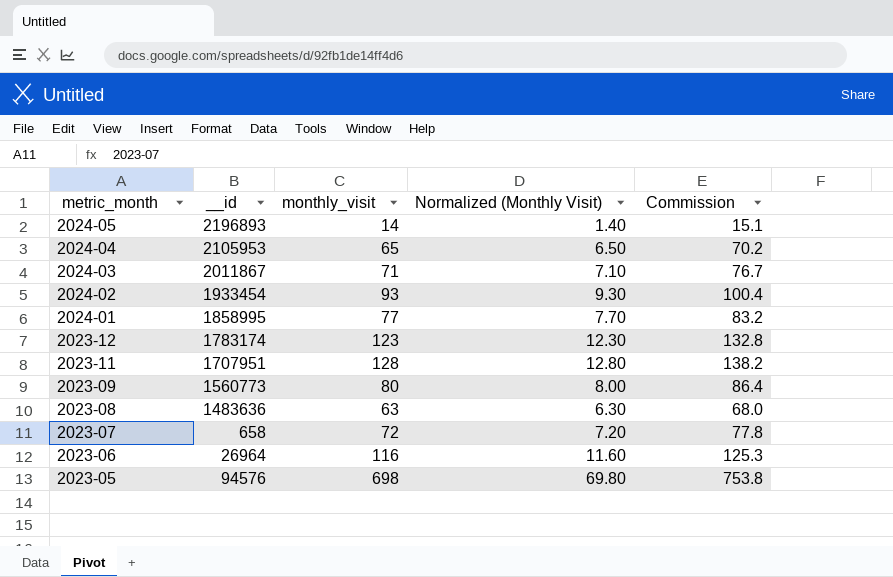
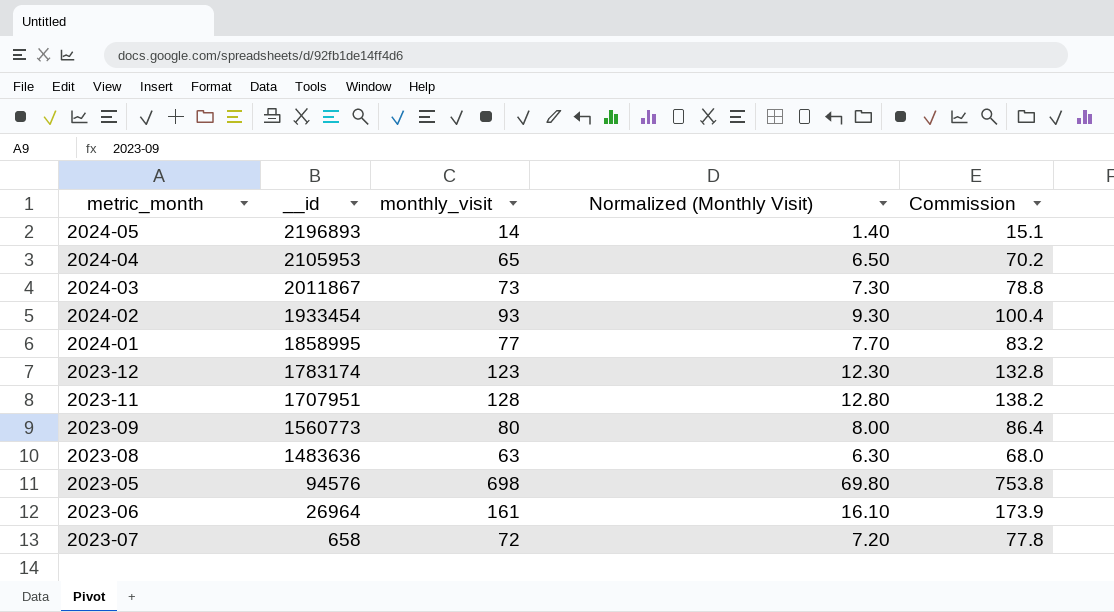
row order: metric_month descending -> __id descending
2024-03 | monthly_visit: 71 -> 73
2024-03 | Normalized (Monthly Visit): 7.10 -> 7.30
2024-03 | Commission: 76.7 -> 78.8
2023-06 | monthly_visit: 116 -> 161
2023-06 | Normalized (Monthly Visit): 11.60 -> 16.10
2023-06 | Commission: 125.3 -> 173.9

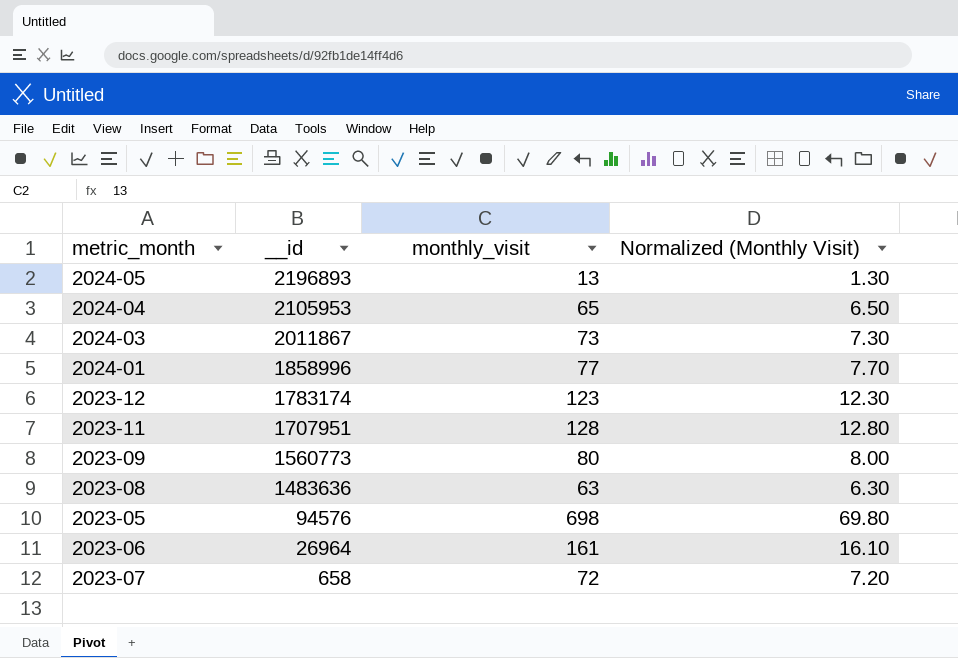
column Commission | formula: [monthly_visit] * 1.08 -> none
row 2024-02: 1933454 | 93 | 9.30 | 100.4 -> none
2024-05 | monthly_visit: 14 -> 13
2024-05 | Normalized (Monthly Visit): 1.40 -> 1.30
2024-01 | __id: 1858995 -> 1858996

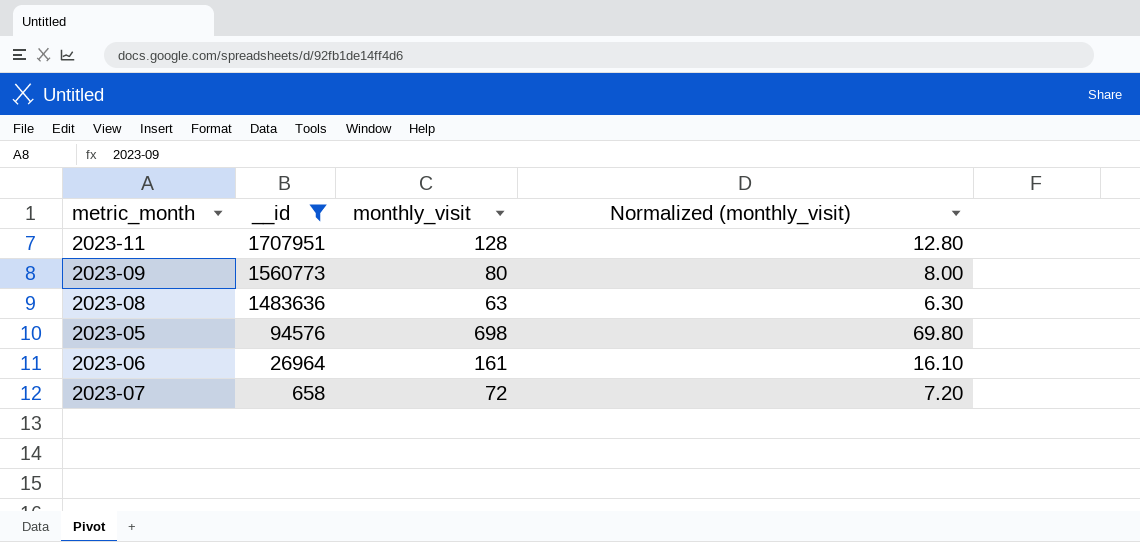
filter: none -> __id <= 1707951
column name: Normalized (Monthly Visit) -> Normalized (monthly_visit)

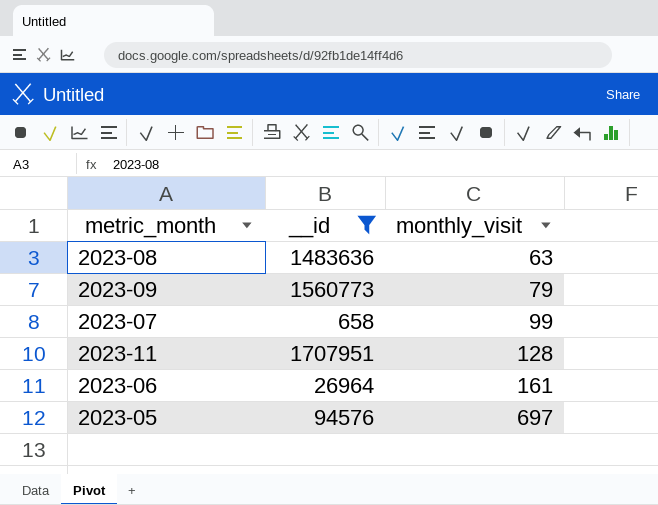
row order: __id descending -> monthly_visit ascending
column Normalized (monthly_visit) | formula: [monthly_visit] * 0.1 -> none
2023-09 | monthly_visit: 80 -> 79
2023-07 | monthly_visit: 72 -> 99
2023-05 | monthly_visit: 698 -> 697

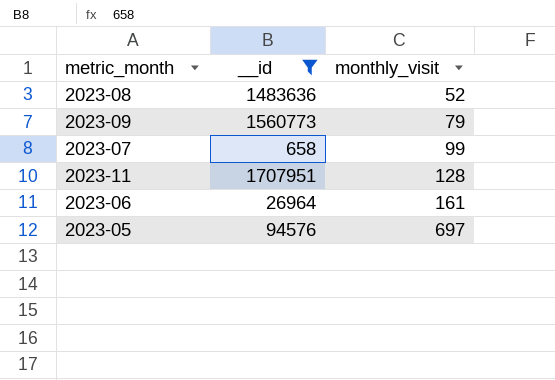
2023-08 | monthly_visit: 63 -> 52

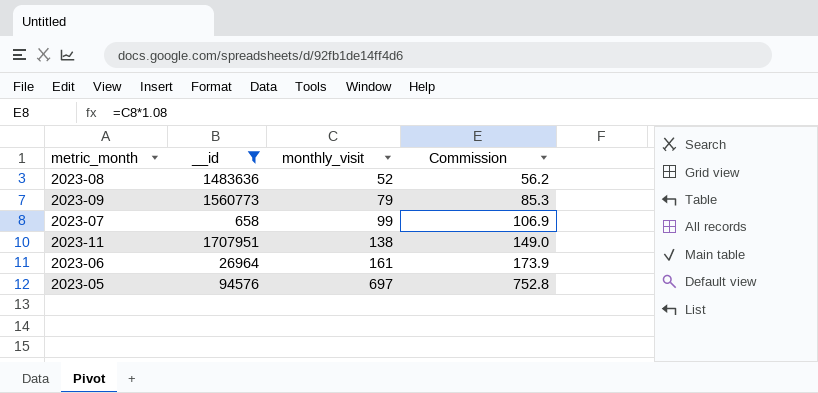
column Commission | formula: none -> [monthly_visit] * 1.08
2023-11 | monthly_visit: 128 -> 138

